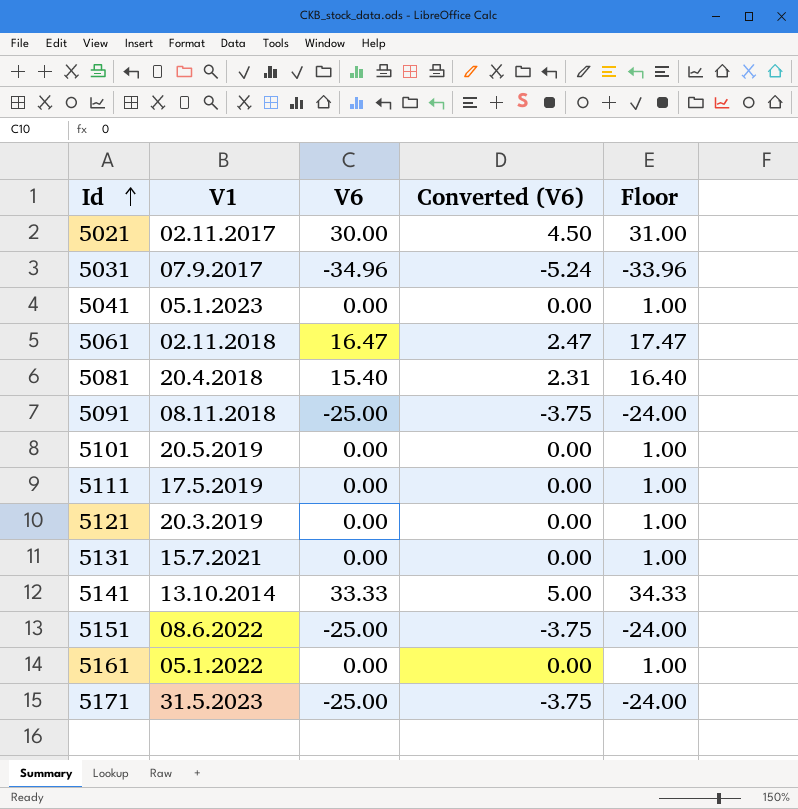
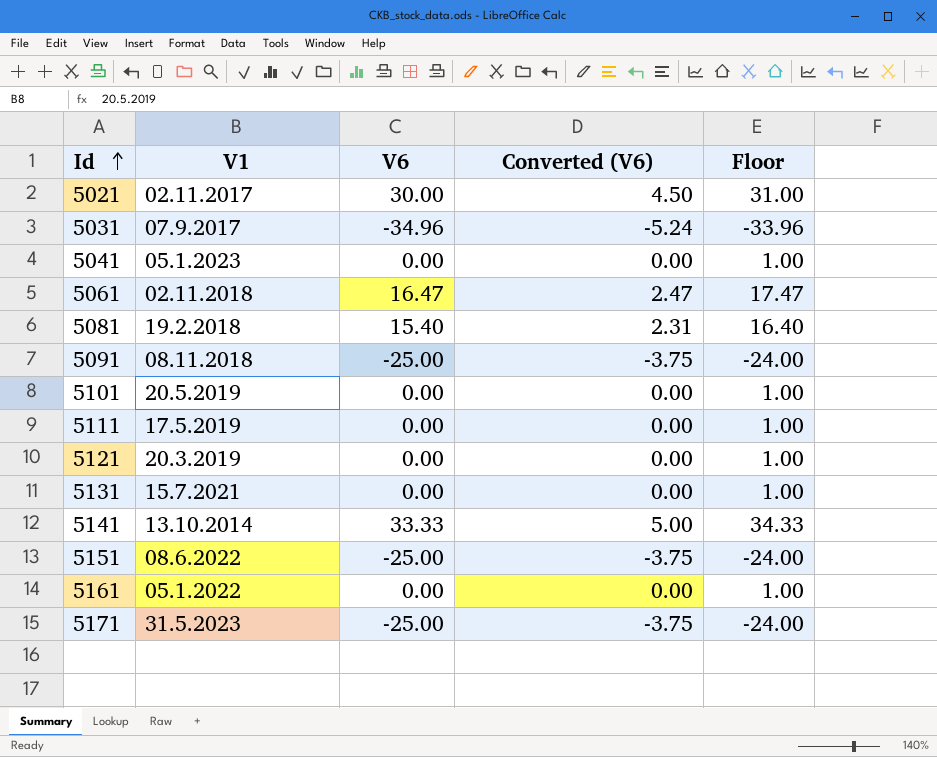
5081 | V1: 20.4.2018 -> 19.2.2018

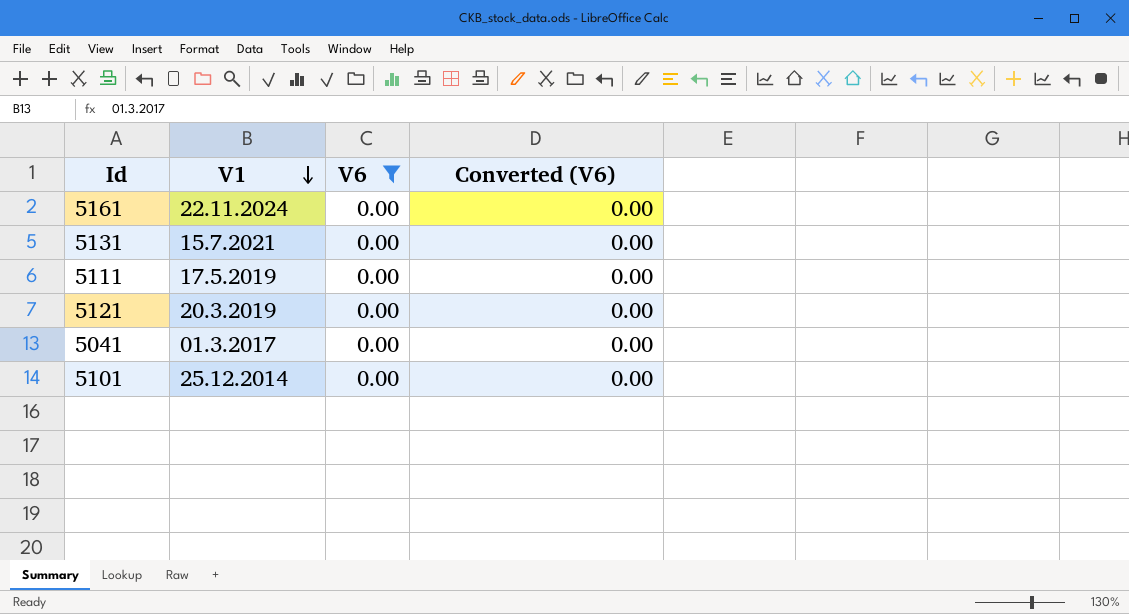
filter: none -> V6 = 0.00
row order: Id ascending -> V1 descending
column Floor | formula: [V6] + 1 -> none
5161 | V1: 05.1.2022 -> 22.11.2024
5041 | V1: 05.1.2023 -> 01.3.2017
5101 | V1: 20.5.2019 -> 25.12.2014

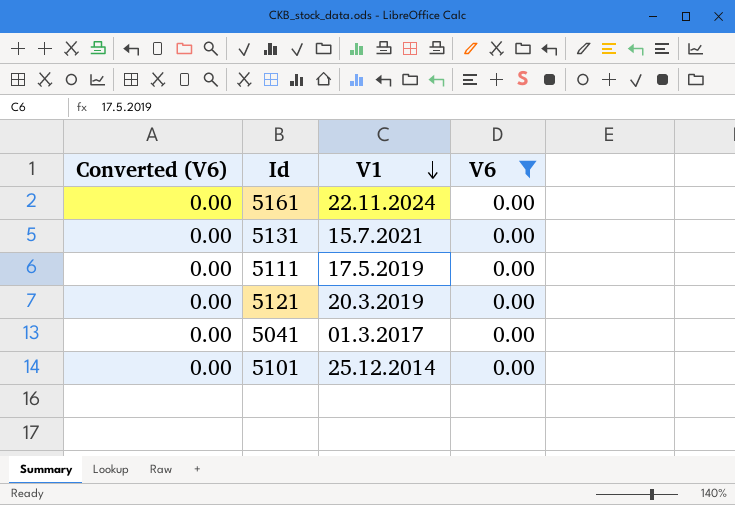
column Converted (V6) | position: 4 -> 1

